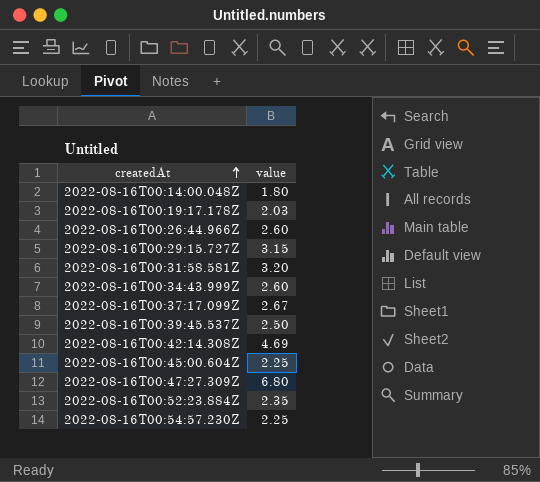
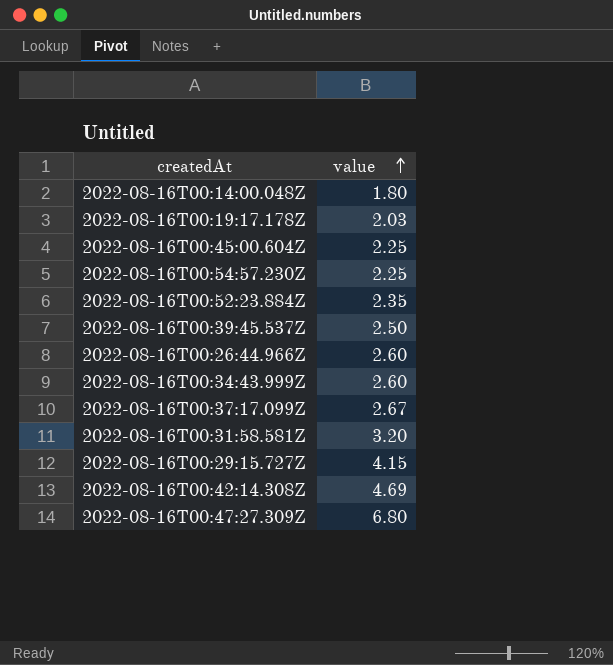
row order: createdAt ascending -> value ascending
2022-08-16T00:29:15.727Z | value: 3.15 -> 4.15

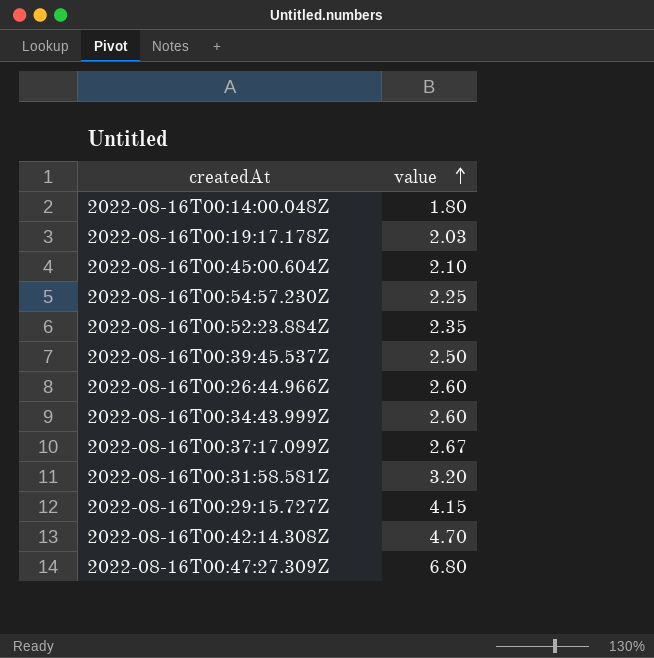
2022-08-16T00:45:00.604Z | value: 2.25 -> 2.10
2022-08-16T00:42:14.308Z | value: 4.69 -> 4.70

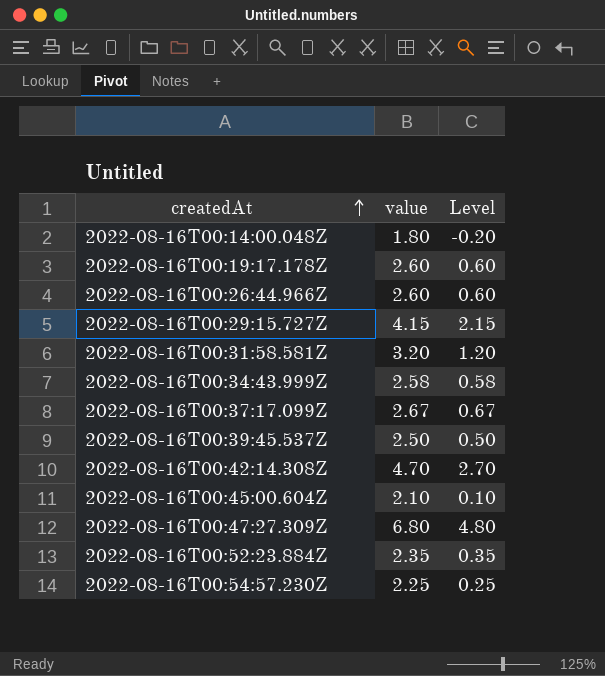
row order: value ascending -> createdAt ascending
column Level | formula: none -> [value] - 2
2022-08-16T00:19:17.178Z | value: 2.03 -> 2.60
2022-08-16T00:34:43.999Z | value: 2.60 -> 2.58

